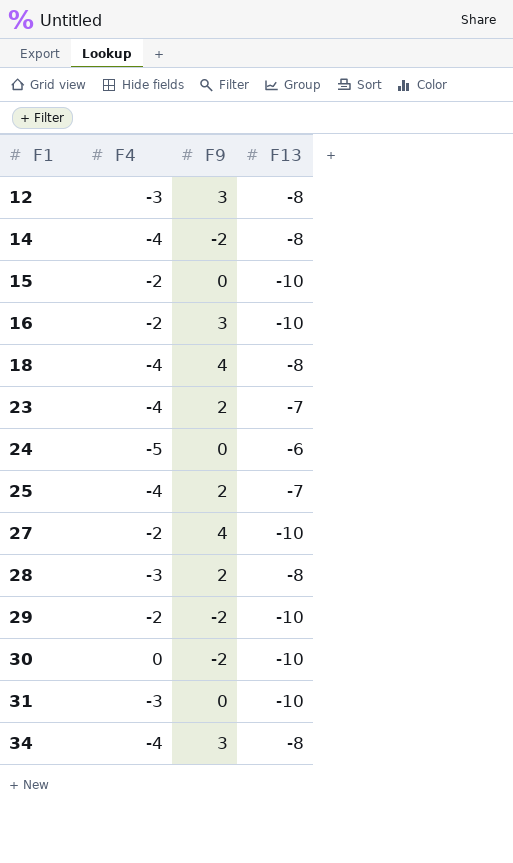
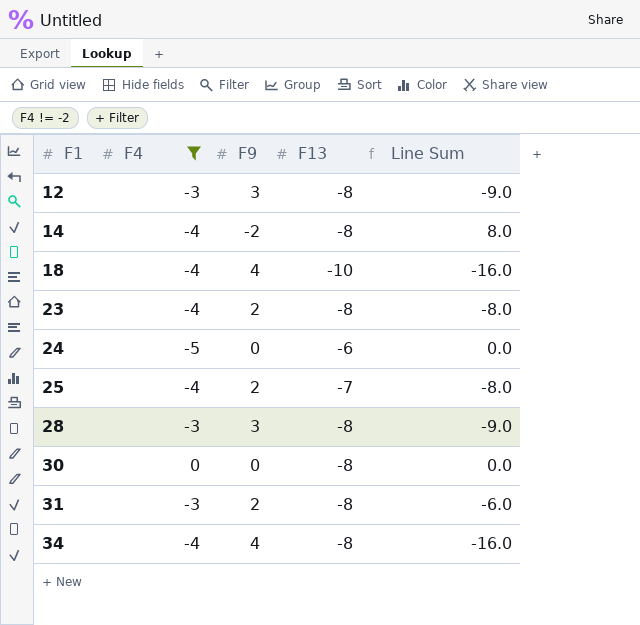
filter: none -> F4 != -2
column Line Sum | formula: none -> [F4] * [F9]
18 | F13: -8 -> -10
23 | F13: -7 -> -8
28 | F9: 2 -> 3
30 | F9: -2 -> 0
30 | F13: -10 -> -8
31 | F9: 0 -> 2
31 | F13: -10 -> -8
34 | F9: 3 -> 4

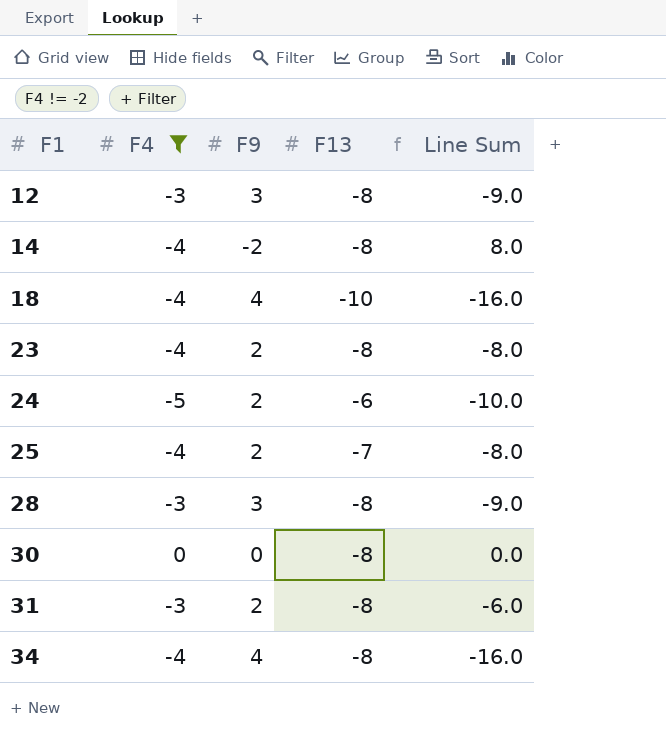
24 | F9: 0 -> 2
24 | Line Sum: 0.0 -> -10.0

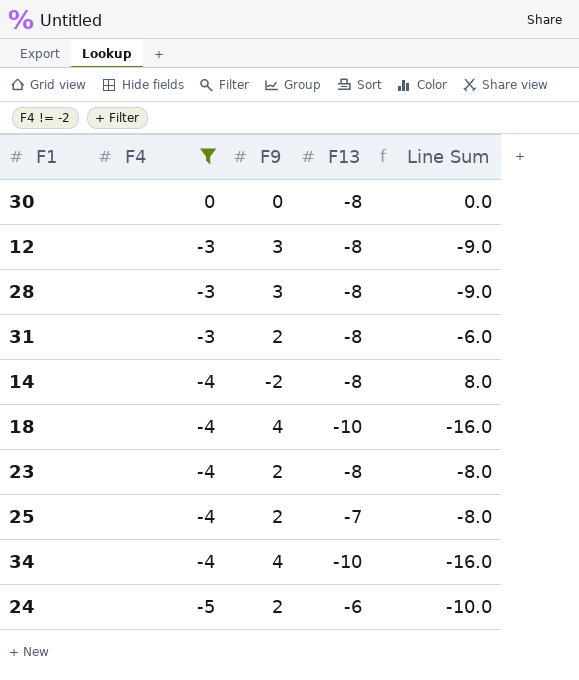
row order: F1 ascending -> F4 descending
34 | F13: -8 -> -10

